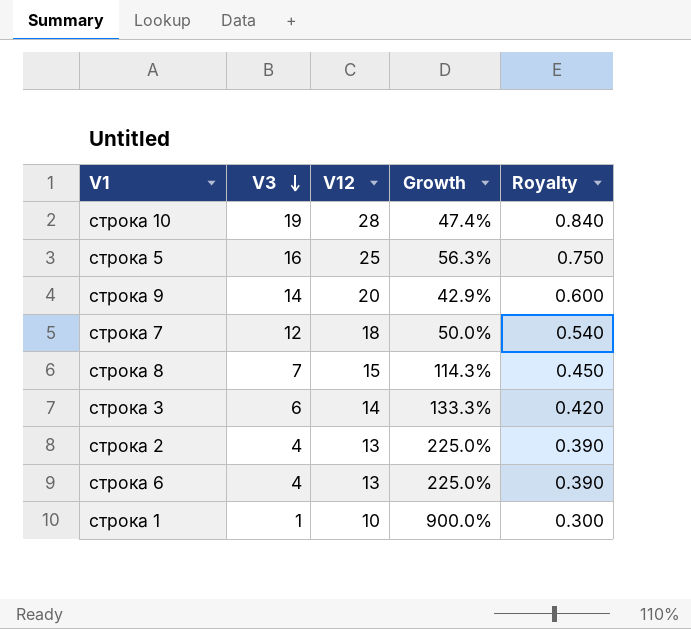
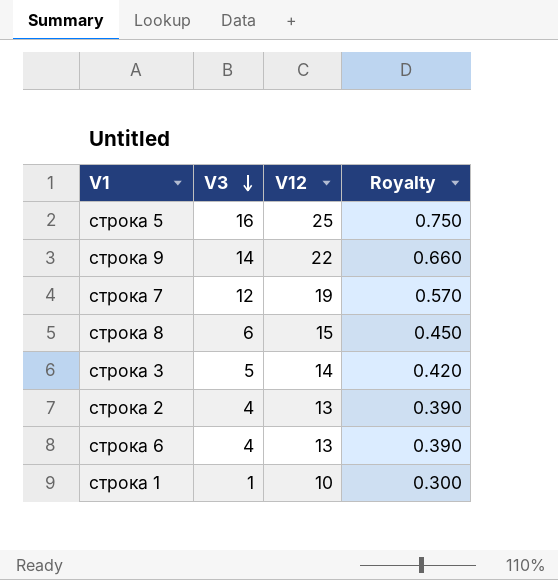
column Growth | formula: ([V12] - [V3]) / [V3] -> none
row строка 10: 19 | 28 | 47.4% | 0.840 -> none
строка 9 | V12: 20 -> 22
строка 9 | Royalty: 0.600 -> 0.660
строка 7 | V12: 18 -> 19
строка 7 | Royalty: 0.540 -> 0.570
строка 8 | V3: 7 -> 6
строка 3 | V3: 6 -> 5

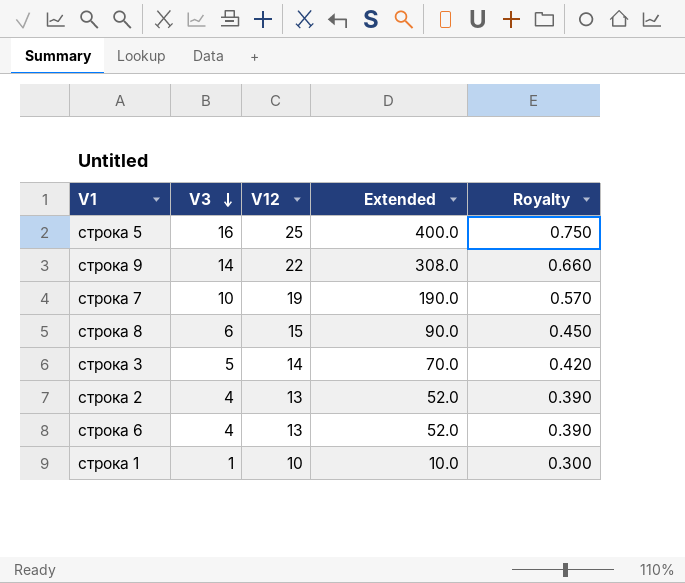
column Extended | formula: none -> [V3] * [V12]
строка 7 | V3: 12 -> 10

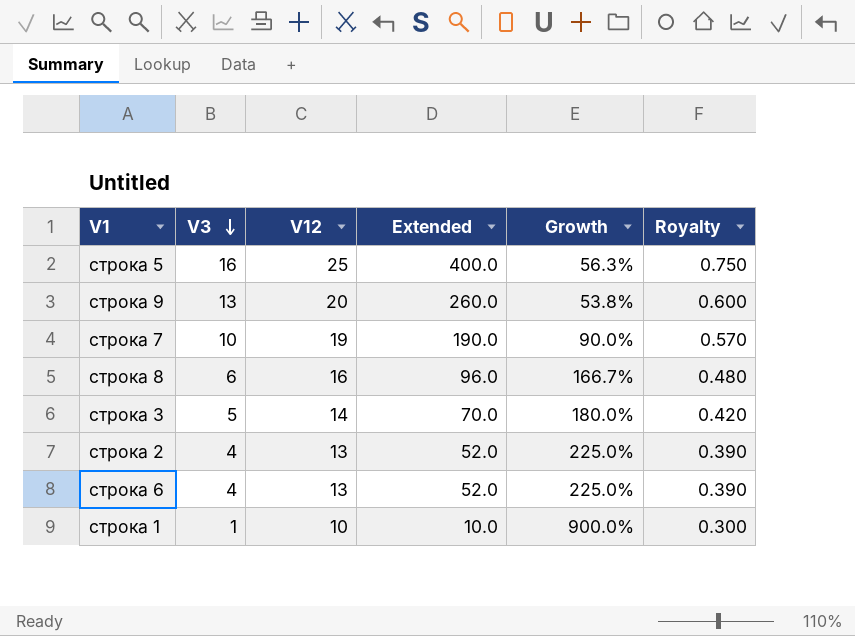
column Growth | formula: none -> ([V12] - [V3]) / [V3]
строка 9 | V3: 14 -> 13
строка 9 | V12: 22 -> 20
строка 9 | Extended: 308.0 -> 260.0
строка 9 | Royalty: 0.660 -> 0.600
строка 8 | V12: 15 -> 16
строка 8 | Extended: 90.0 -> 96.0
строка 8 | Royalty: 0.450 -> 0.480

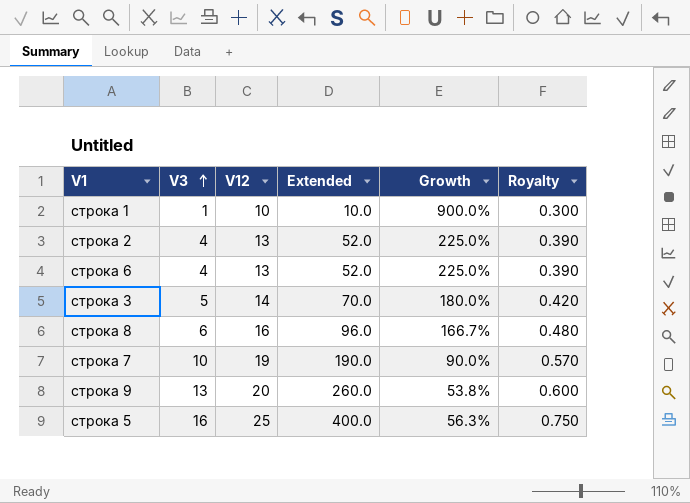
row order: V3 descending -> V3 ascending

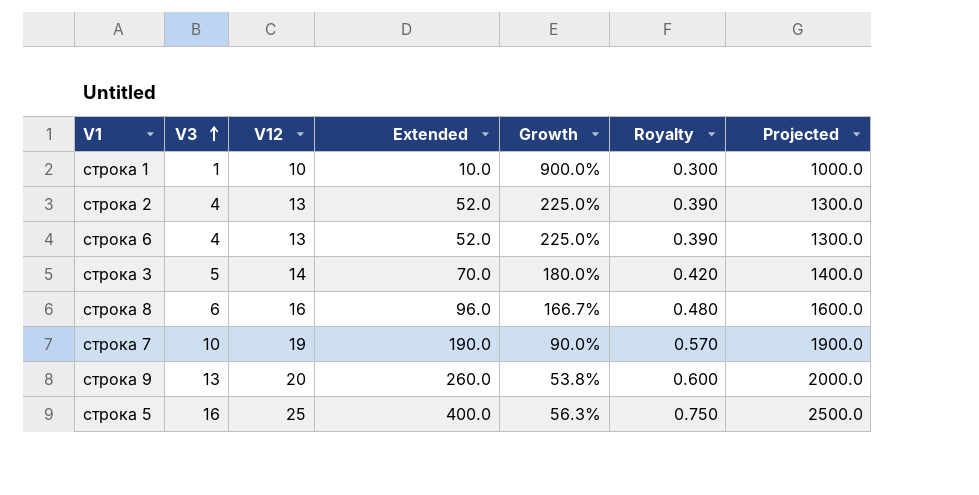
column Projected | formula: none -> [V12] * 100

